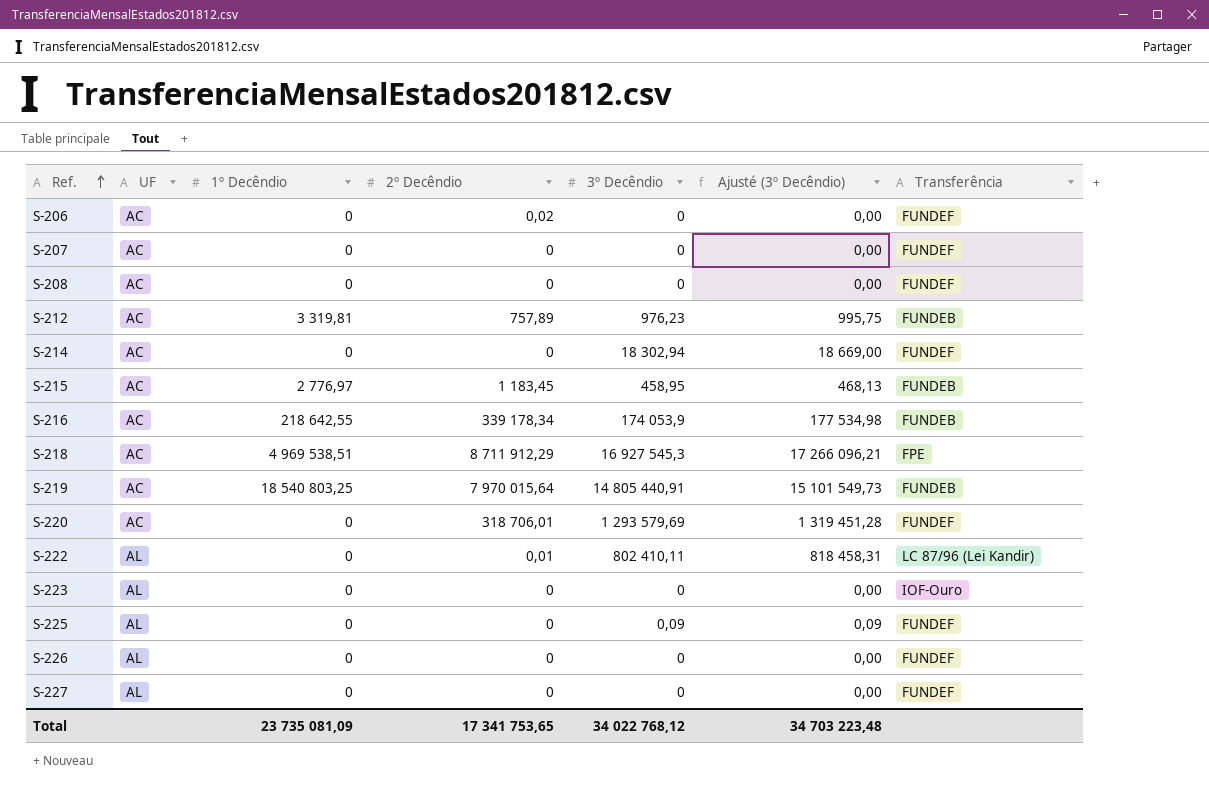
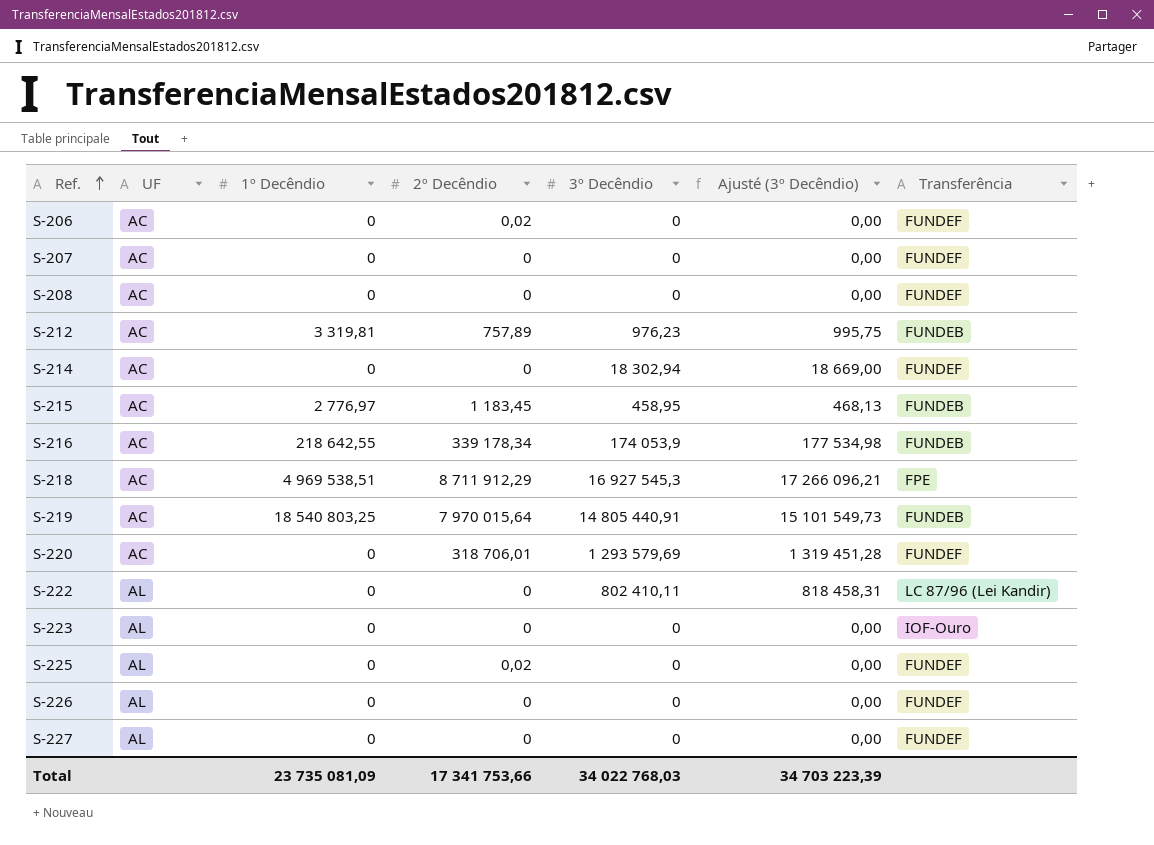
S-222 | 2º Decêndio: 0,01 -> 0
S-225 | 2º Decêndio: 0 -> 0,02
S-225 | 3º Decêndio: 0,09 -> 0
S-225 | Ajusté (3º Decêndio): 0,09 -> 0,00
Total | 2º Decêndio: 17 341 753,65 -> 17 341 753,66
Total | 3º Decêndio: 34 022 768,12 -> 34 022 768,03
Total | Ajusté (3º Decêndio): 34 703 223,48 -> 34 703 223,39

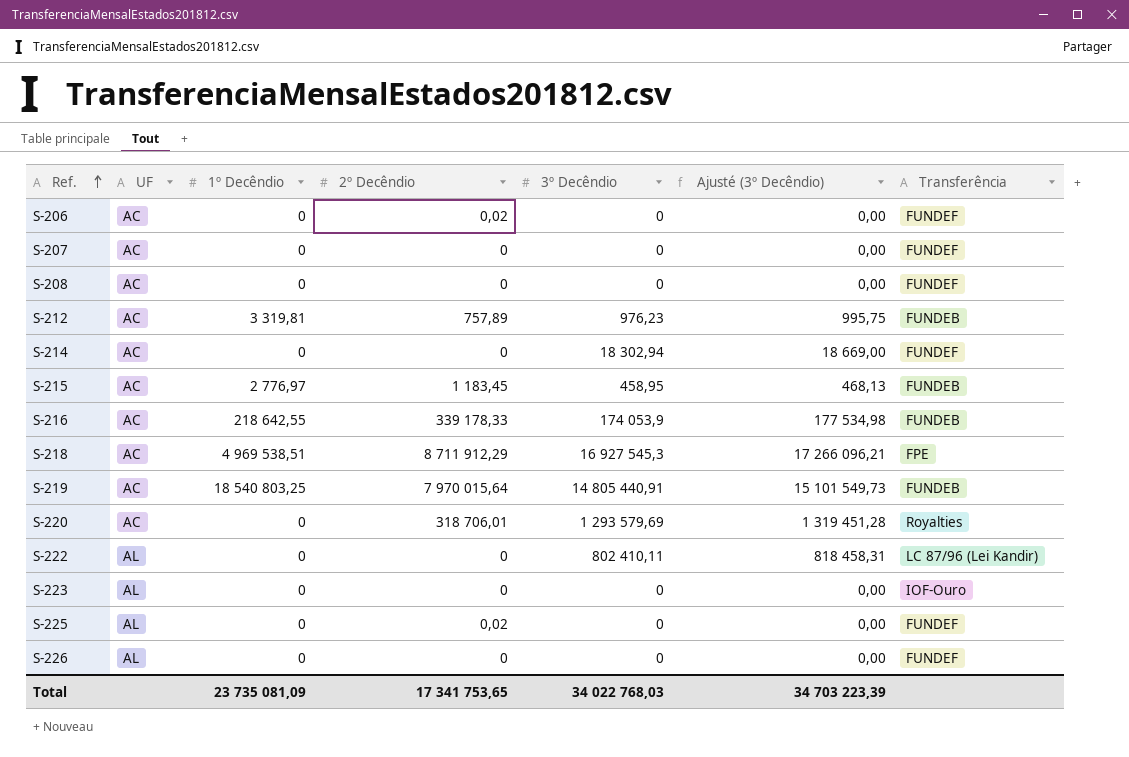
row S-227: AL | 0 | 0 | 0 | 0,00 | FUNDEF -> none
S-216 | 2º Decêndio: 339 178,34 -> 339 178,33
S-220 | Transferência: FUNDEF -> Royalties
Total | 2º Decêndio: 17 341 753,66 -> 17 341 753,65

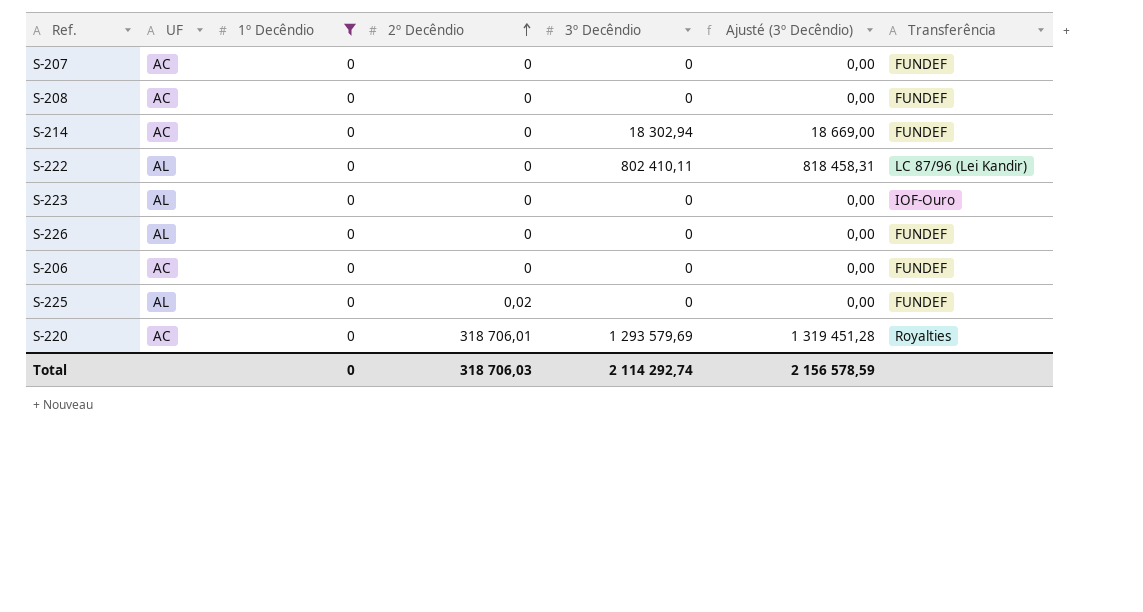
filter: none -> 1º Decêndio = 0
row order: Ref. ascending -> 2º Decêndio ascending
S-206 | 2º Decêndio: 0,02 -> 0
Total | 1º Decêndio: 23 735 081,09 -> 0
Total | 2º Decêndio: 17 341 753,65 -> 318 706,03
Total | 3º Decêndio: 34 022 768,03 -> 2 114 292,74
Total | Ajusté (3º Decêndio): 34 703 223,39 -> 2 156 578,59

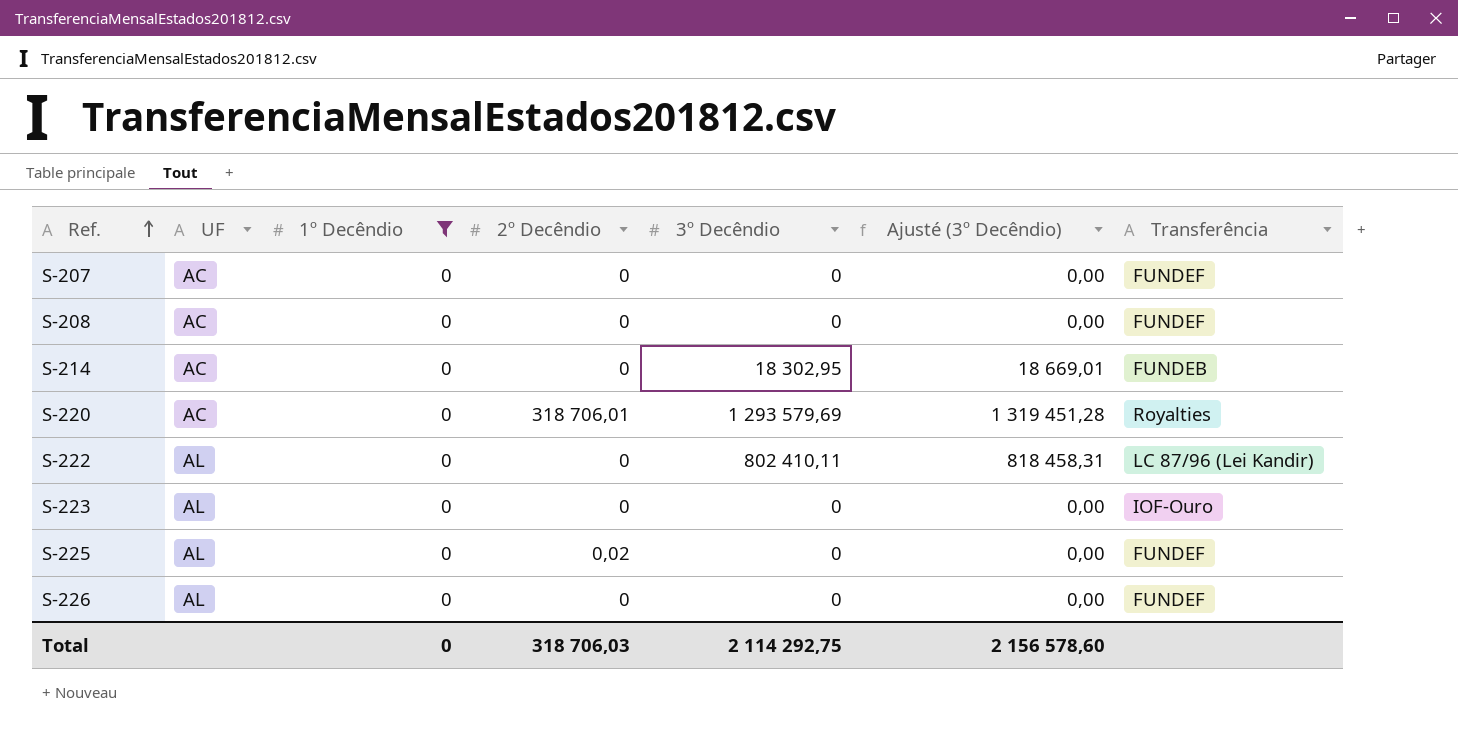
row order: 2º Decêndio ascending -> Ref. ascending
row S-206: AC | 0 | 0 | 0 | 0,00 | FUNDEF -> none
S-214 | 3º Decêndio: 18 302,94 -> 18 302,95
S-214 | Ajusté (3º Decêndio): 18 669,00 -> 18 669,01
S-214 | Transferência: FUNDEF -> FUNDEB
Total | 3º Decêndio: 2 114 292,74 -> 2 114 292,75
Total | Ajusté (3º Decêndio): 2 156 578,59 -> 2 156 578,60

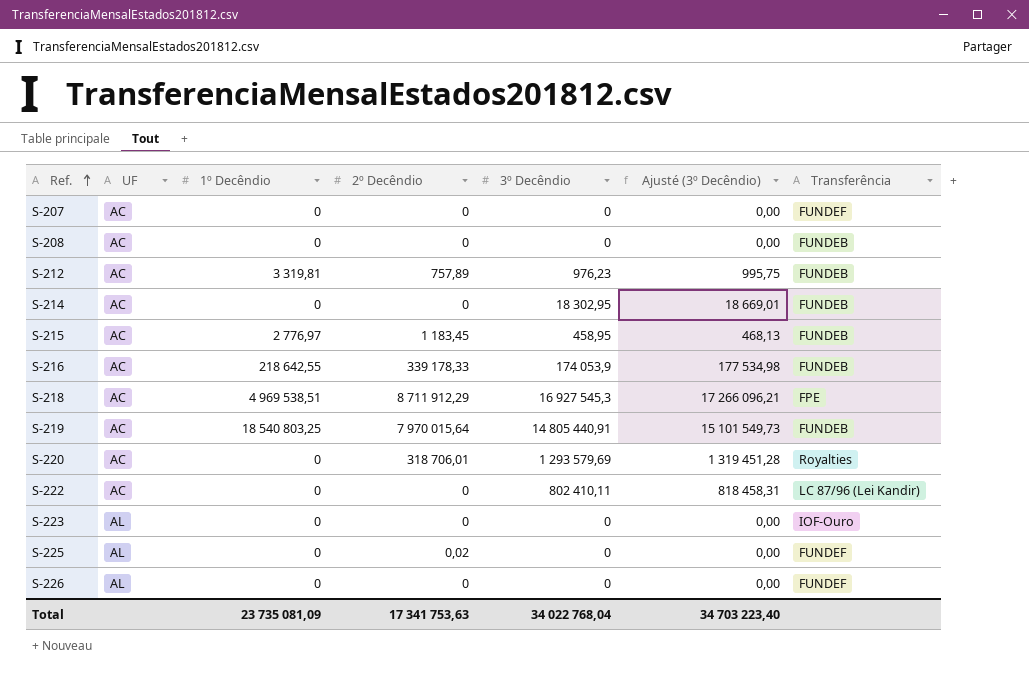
filter: 1º Decêndio = 0 -> none
S-208 | Transferência: FUNDEF -> FUNDEB
S-222 | UF: AL -> AC
Total | 1º Decêndio: 0 -> 23 735 081,09
Total | 2º Decêndio: 318 706,03 -> 17 341 753,63
Total | 3º Decêndio: 2 114 292,75 -> 34 022 768,04
Total | Ajusté (3º Decêndio): 2 156 578,60 -> 34 703 223,40

